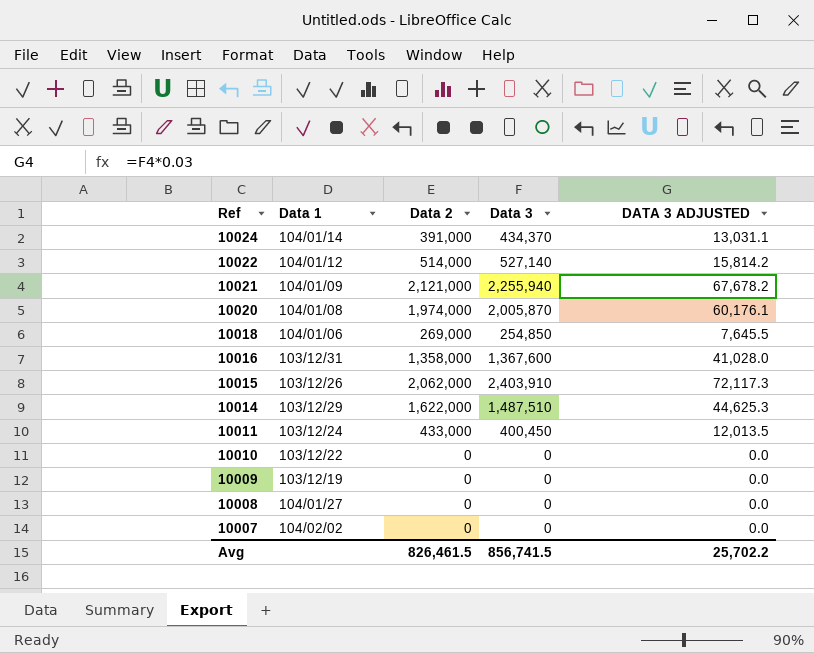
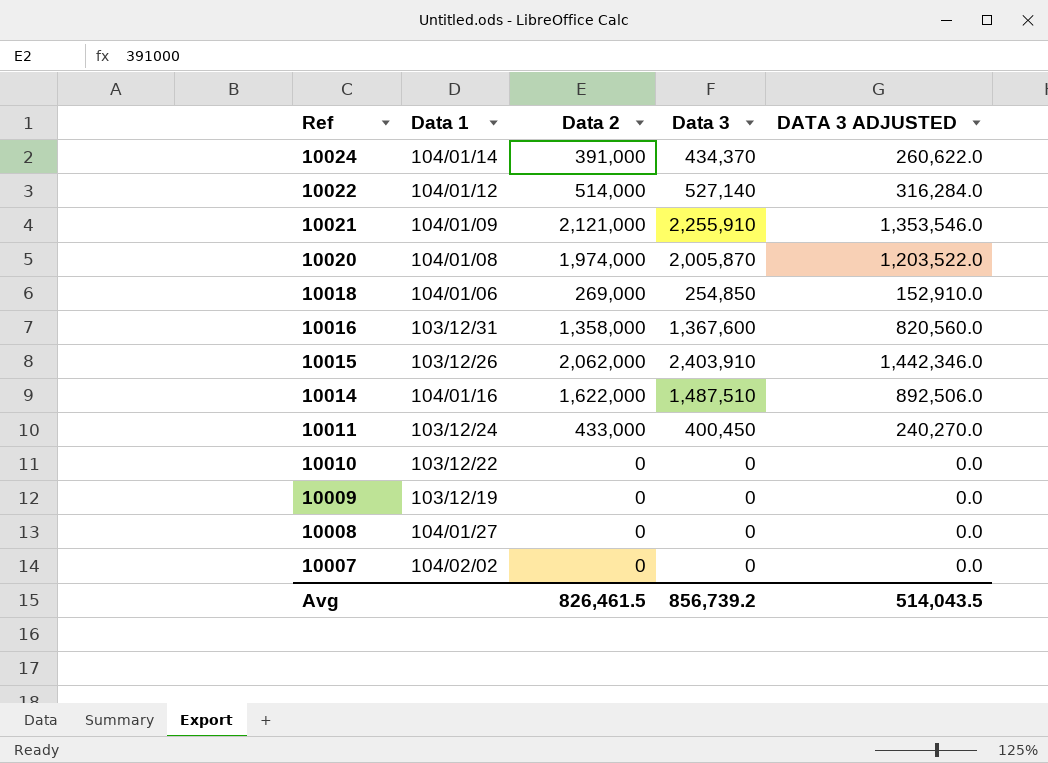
column DATA 3 ADJUSTED | formula: [Data 3] * 0.03 -> [Data 3] * 0.6
10021 | Data 3: 2,255,940 -> 2,255,910
10014 | Data 1: 103/12/29 -> 104/01/16
Avg | Data 3: 856,741.5 -> 856,739.2
Avg | DATA 3 ADJUSTED: 25,702.2 -> 514,043.5

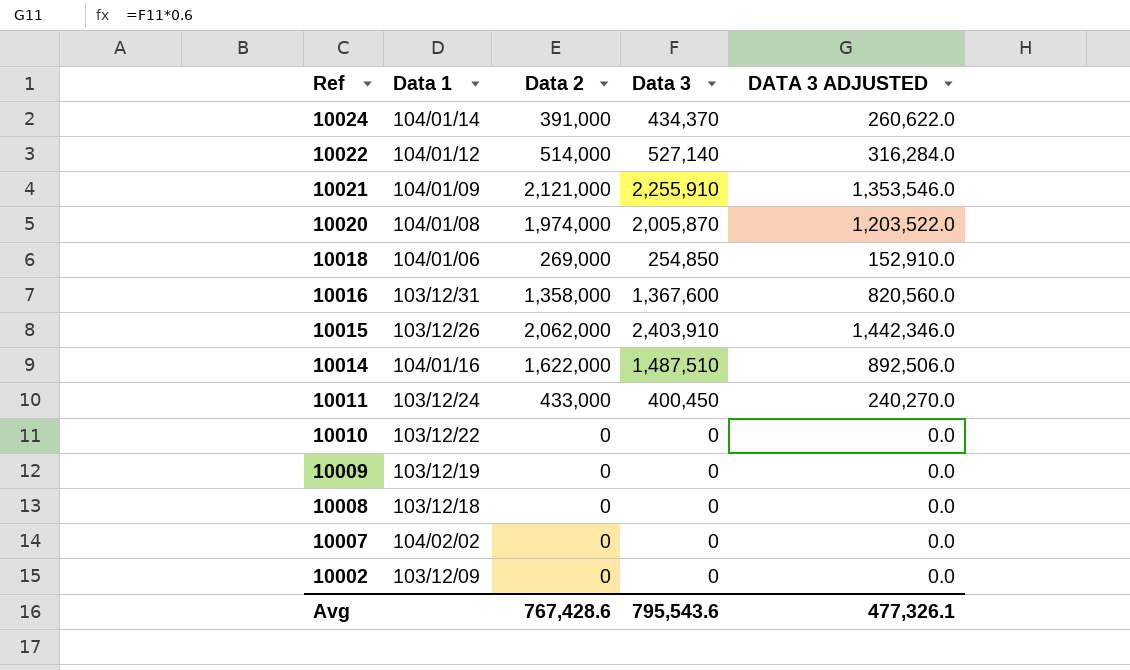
10008 | Data 1: 104/01/27 -> 103/12/18
row 10002: none -> 103/12/09 | 0 | 0 | 0.0
Avg | Data 2: 826,461.5 -> 767,428.6
Avg | Data 3: 856,739.2 -> 795,543.6
Avg | DATA 3 ADJUSTED: 514,043.5 -> 477,326.1

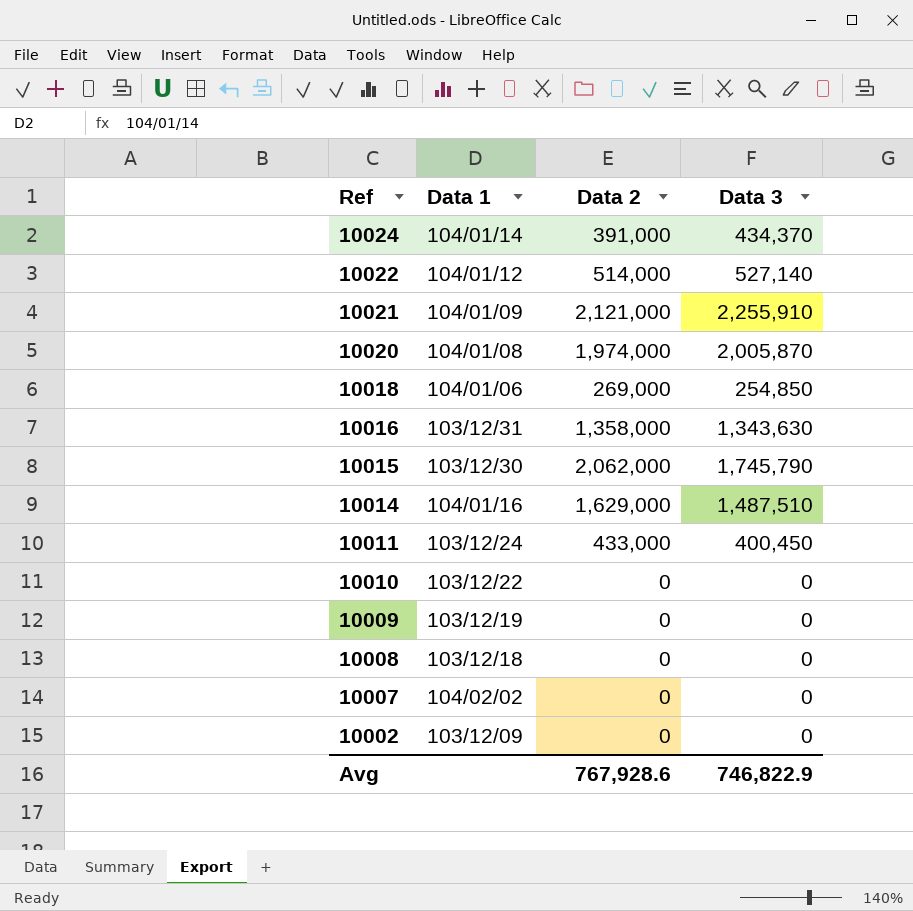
column DATA 3 ADJUSTED | formula: [Data 3] * 0.6 -> none
10016 | Data 3: 1,367,600 -> 1,343,630
10015 | Data 1: 103/12/26 -> 103/12/30
10015 | Data 3: 2,403,910 -> 1,745,790
10014 | Data 2: 1,622,000 -> 1,629,000
Avg | Data 2: 767,428.6 -> 767,928.6
Avg | Data 3: 795,543.6 -> 746,822.9

